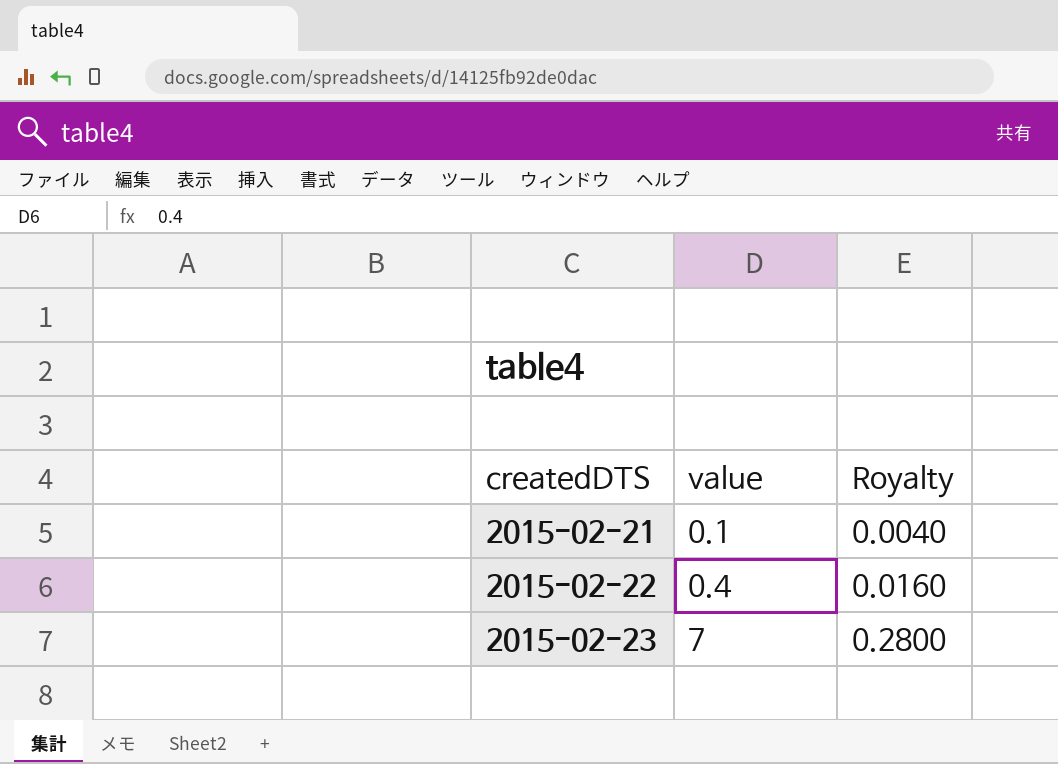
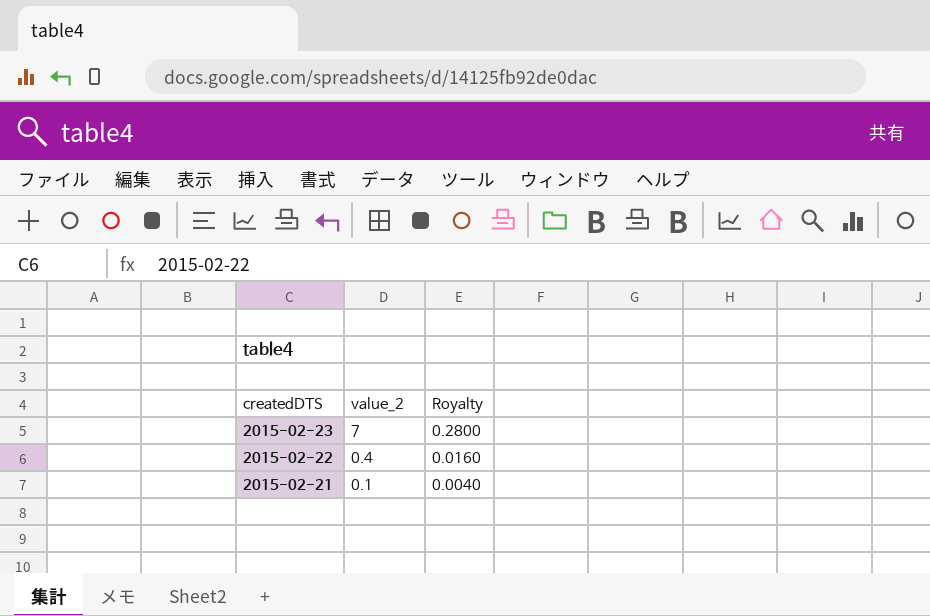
row order: createdDTS ascending -> createdDTS descending
column name: value -> value_2

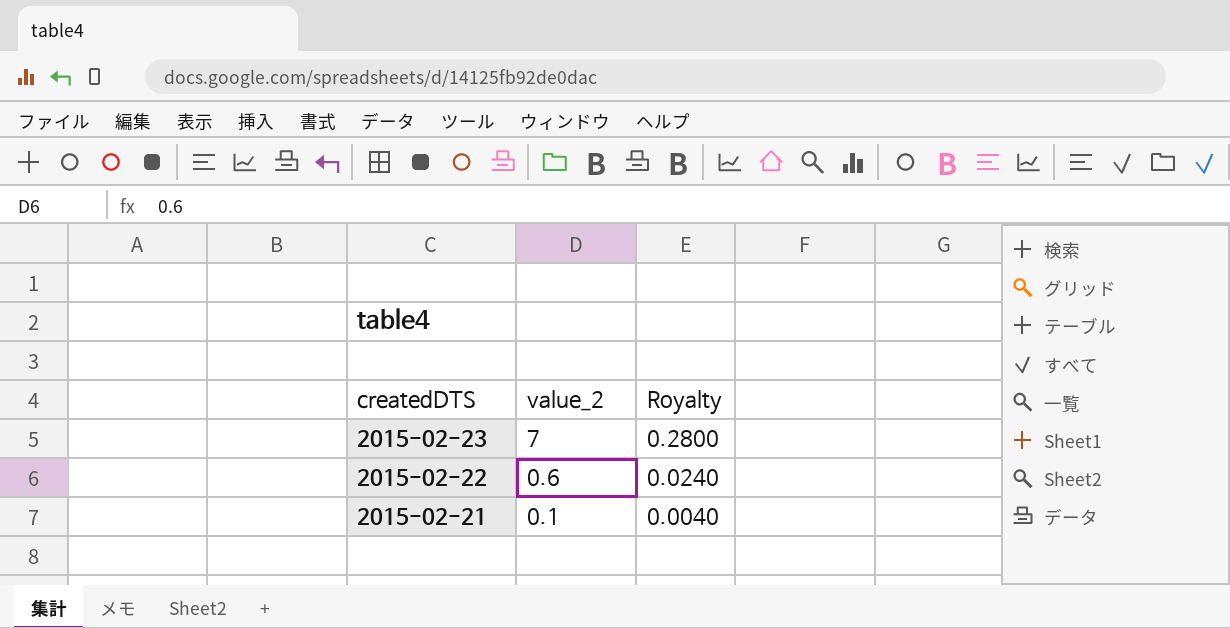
2015-02-22 | value_2: 0.4 -> 0.6
2015-02-22 | Royalty: 0.0160 -> 0.0240

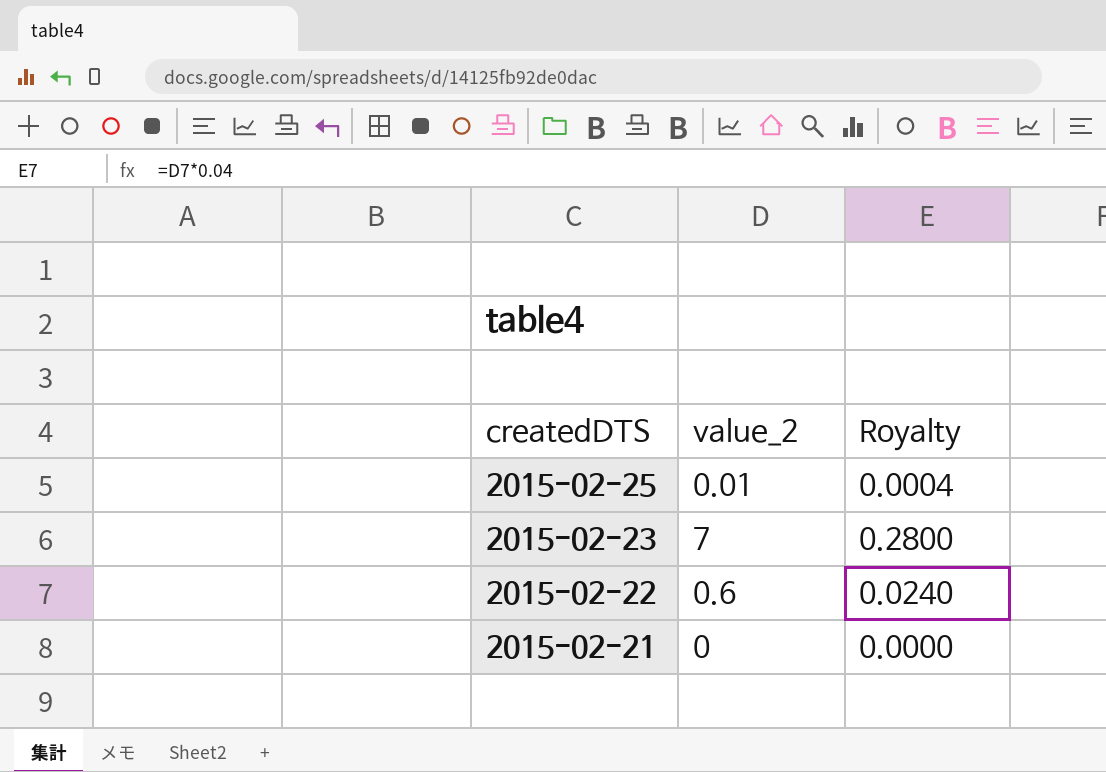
row 2015-02-25: none -> 0.01 | 0.0004
2015-02-21 | value_2: 0.1 -> 0
2015-02-21 | Royalty: 0.0040 -> 0.0000

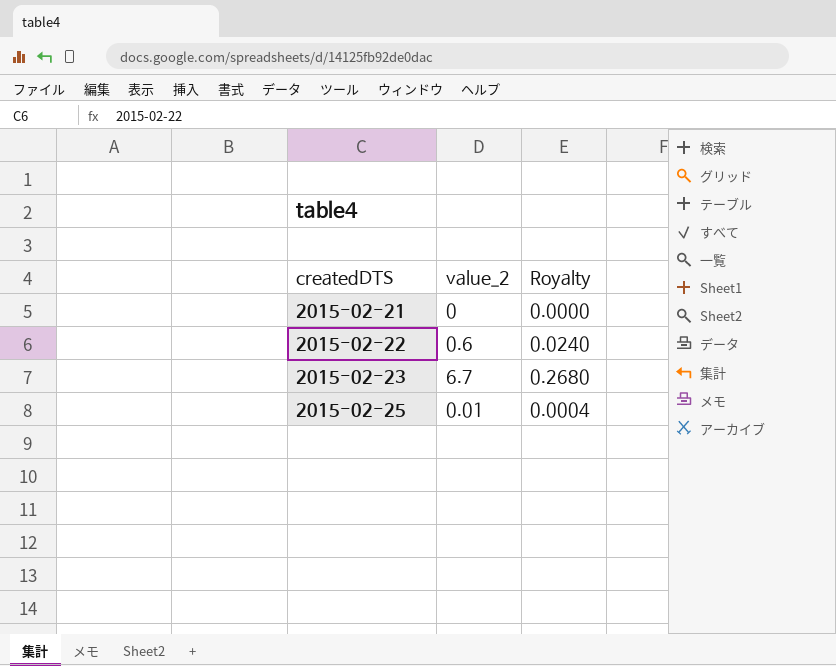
row order: createdDTS descending -> createdDTS ascending
2015-02-23 | value_2: 7 -> 6.7
2015-02-23 | Royalty: 0.2800 -> 0.2680

